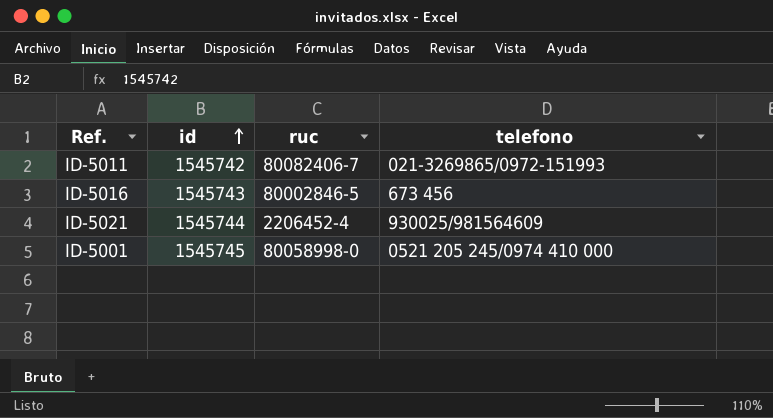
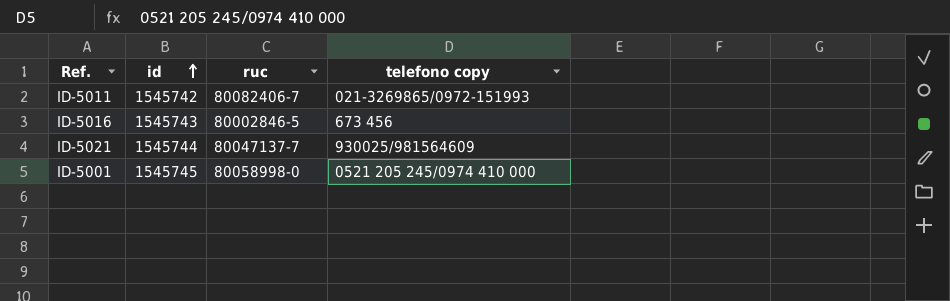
column name: telefono -> telefono copy
ID-5021 | ruc: 2206452-4 -> 80047137-7

